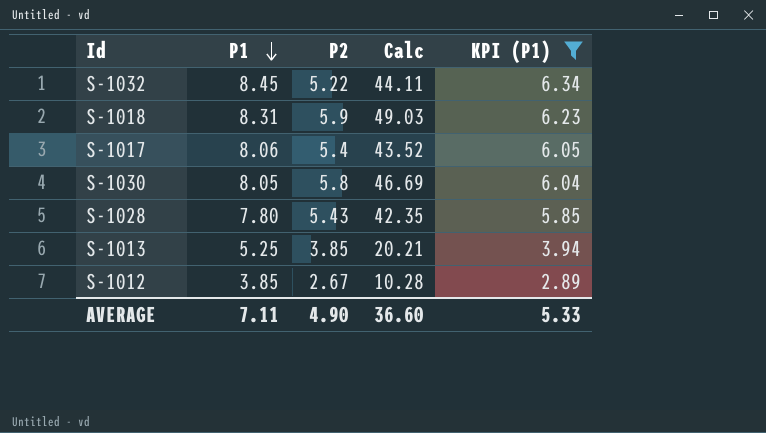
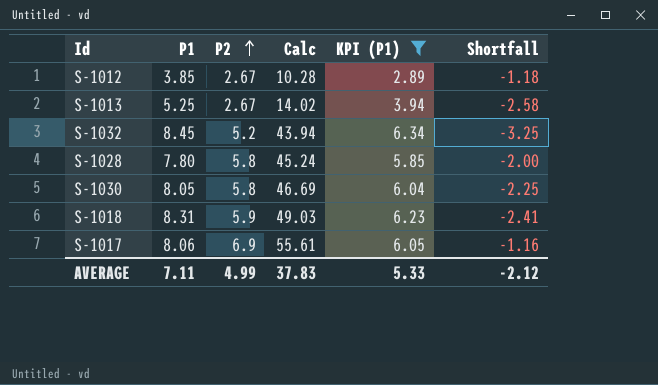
row order: P1 descending -> P2 ascending
column Shortfall | formula: none -> [P2] - [P1]
S-1013 | P2: 3.85 -> 2.67
S-1013 | Calc: 20.21 -> 14.02
S-1032 | P2: 5.22 -> 5.2
S-1032 | Calc: 44.11 -> 43.94
S-1028 | P2: 5.43 -> 5.8
S-1028 | Calc: 42.35 -> 45.24
S-1017 | P2: 5.4 -> 6.9
S-1017 | Calc: 43.52 -> 55.61
AVERAGE | P2: 4.90 -> 4.99
AVERAGE | Calc: 36.60 -> 37.83

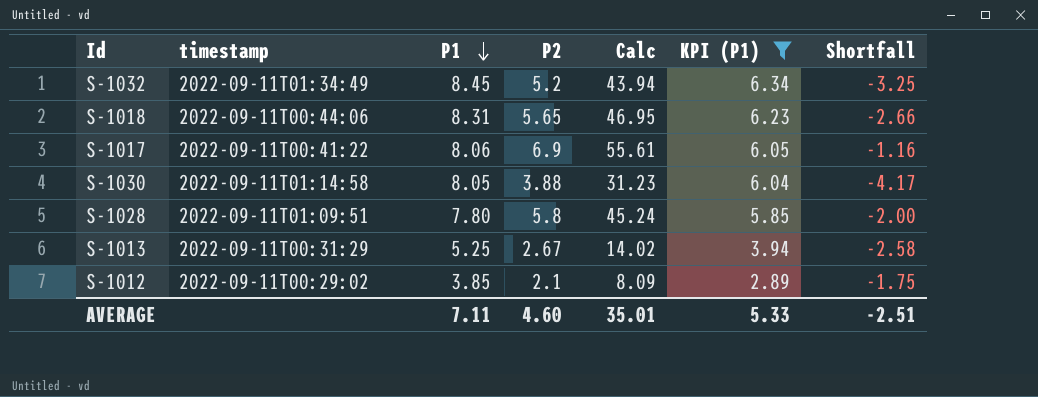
row order: P2 ascending -> P1 descending
column timestamp | position: none -> 2
S-1018 | P2: 5.9 -> 5.65
S-1018 | Calc: 49.03 -> 46.95
S-1018 | Shortfall: -2.41 -> -2.66
S-1030 | P2: 5.8 -> 3.88
S-1030 | Calc: 46.69 -> 31.23
S-1030 | Shortfall: -2.25 -> -4.17
S-1012 | P2: 2.67 -> 2.1
S-1012 | Calc: 10.28 -> 8.09
S-1012 | Shortfall: -1.18 -> -1.75
AVERAGE | P2: 4.99 -> 4.60
AVERAGE | Calc: 37.83 -> 35.01
AVERAGE | Shortfall: -2.12 -> -2.51

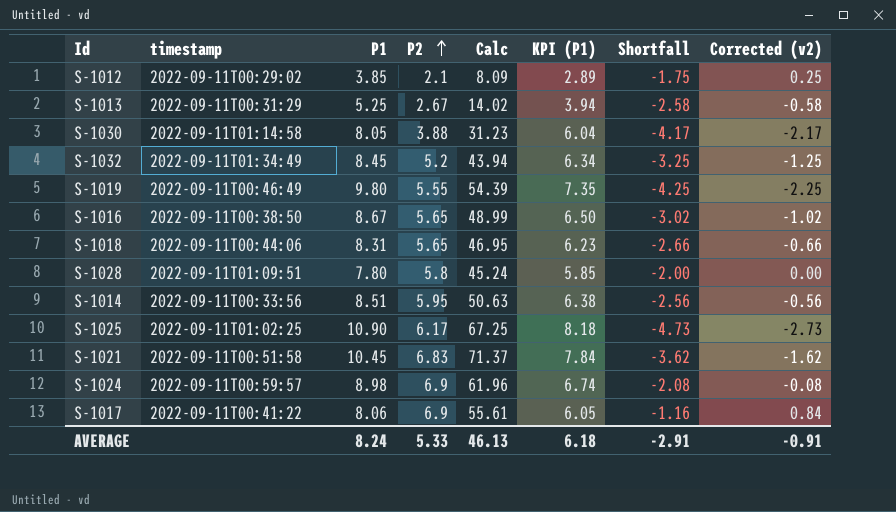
filter: KPI (P1) <= 6.34 -> none
row order: P1 descending -> P2 ascending
column Corrected (v2) | formula: none -> [Shortfall] + 2
AVERAGE | P1: 7.11 -> 8.24
AVERAGE | P2: 4.60 -> 5.33
AVERAGE | Calc: 35.01 -> 46.13
AVERAGE | KPI (P1): 5.33 -> 6.18
AVERAGE | Shortfall: -2.51 -> -2.91

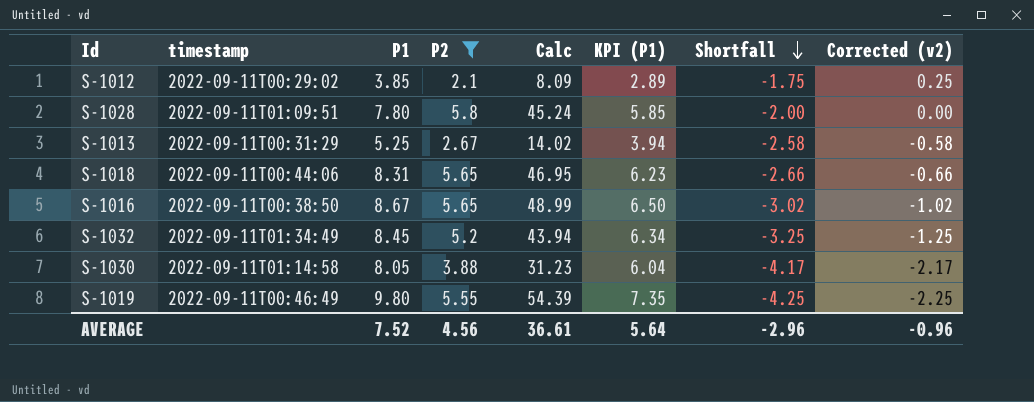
filter: none -> P2 <= 5.8
row order: P2 ascending -> Shortfall descending
AVERAGE | P1: 8.24 -> 7.52
AVERAGE | P2: 5.33 -> 4.56
AVERAGE | Calc: 46.13 -> 36.61
AVERAGE | KPI (P1): 6.18 -> 5.64
AVERAGE | Shortfall: -2.91 -> -2.96
AVERAGE | Corrected (v2): -0.91 -> -0.96

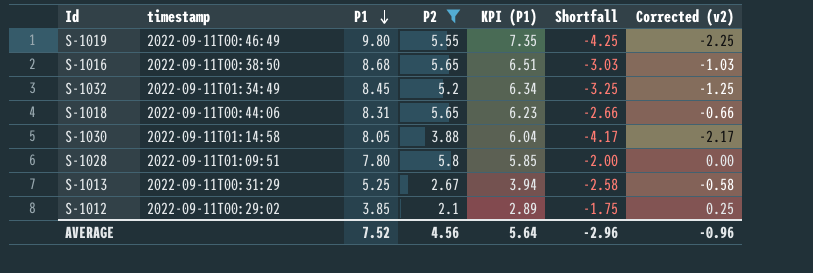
row order: Shortfall descending -> P1 descending
column Calc | formula: [P1] * [P2] -> none
S-1016 | P1: 8.67 -> 8.68
S-1016 | KPI (P1): 6.50 -> 6.51
S-1016 | Shortfall: -3.02 -> -3.03
S-1016 | Corrected (v2): -1.02 -> -1.03

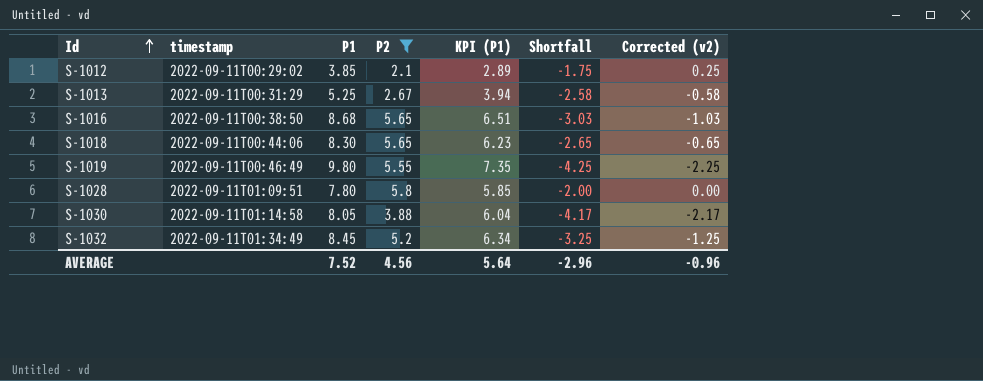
row order: P1 descending -> Id ascending
S-1018 | P1: 8.31 -> 8.30
S-1018 | Shortfall: -2.66 -> -2.65
S-1018 | Corrected (v2): -0.66 -> -0.65

